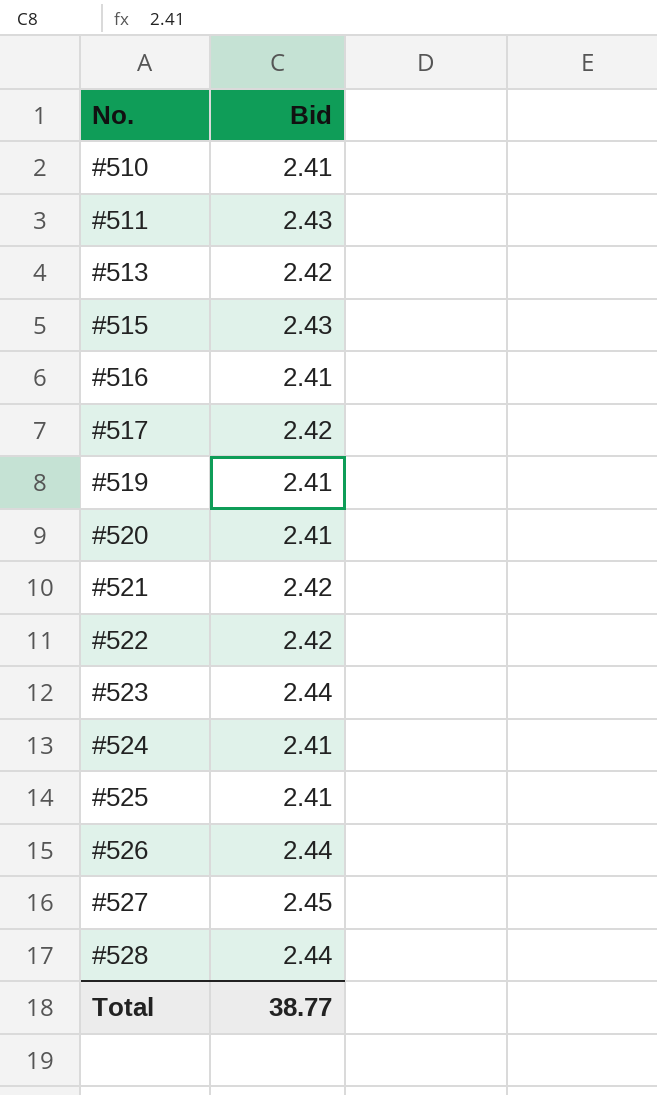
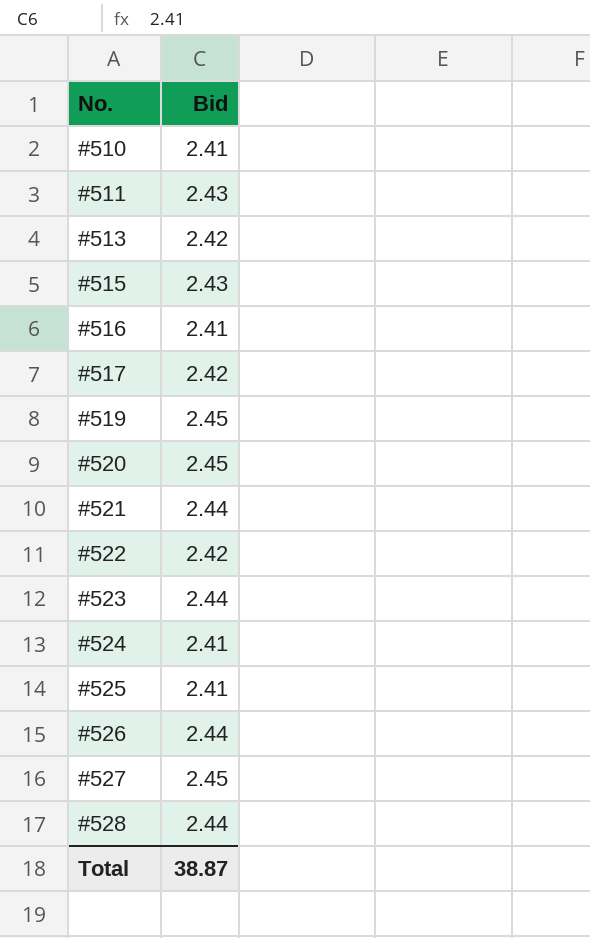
#519 | Bid: 2.41 -> 2.45
#520 | Bid: 2.41 -> 2.45
#521 | Bid: 2.42 -> 2.44
Total | Bid: 38.77 -> 38.87

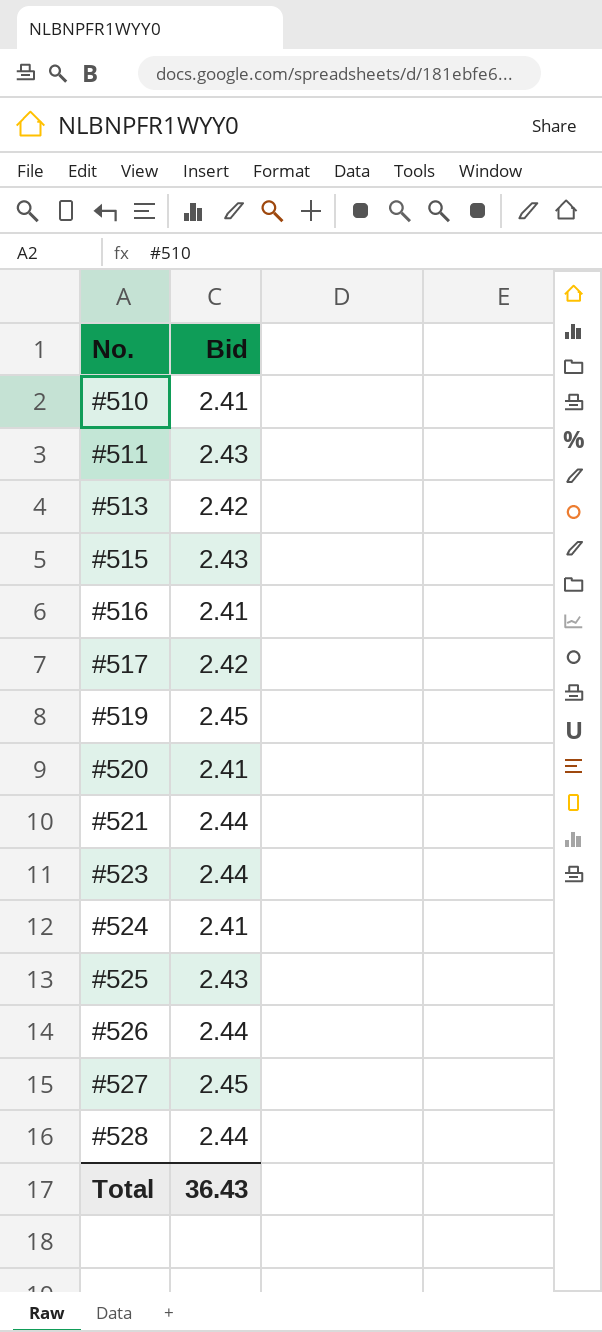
row #522: 2.42 -> none
#520 | Bid: 2.45 -> 2.41
#525 | Bid: 2.41 -> 2.43
Total | Bid: 38.87 -> 36.43

